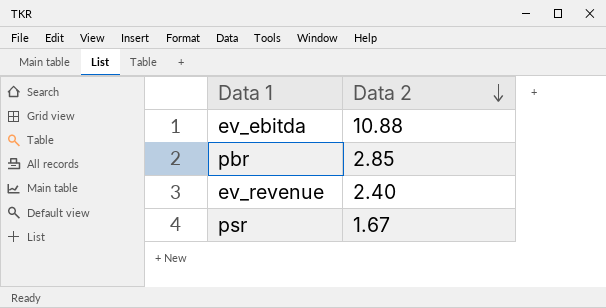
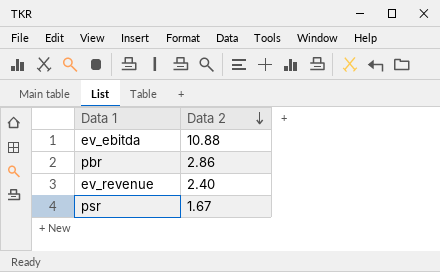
pbr | Data 2: 2.85 -> 2.86

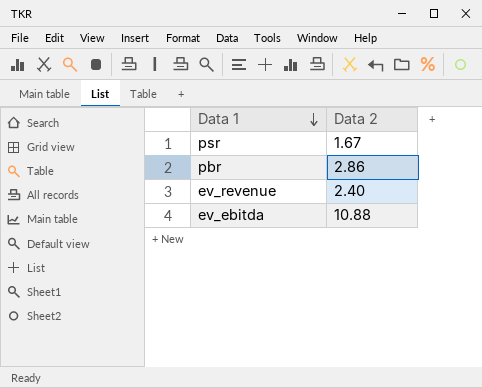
row order: Data 2 descending -> Data 1 descending

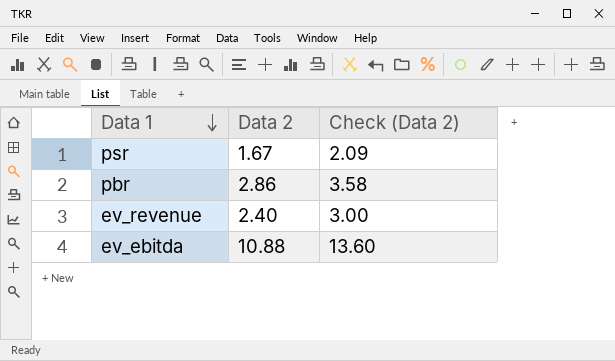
column Check (Data 2) | formula: none -> [Data 2] * 1.25

